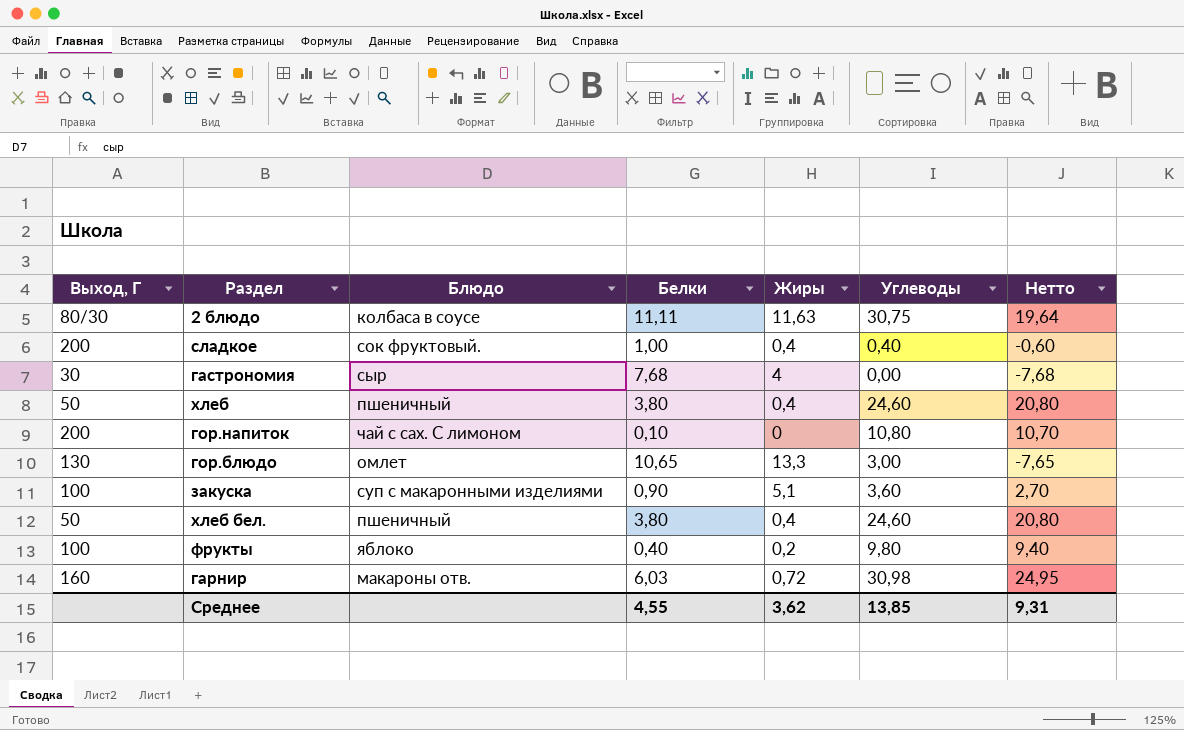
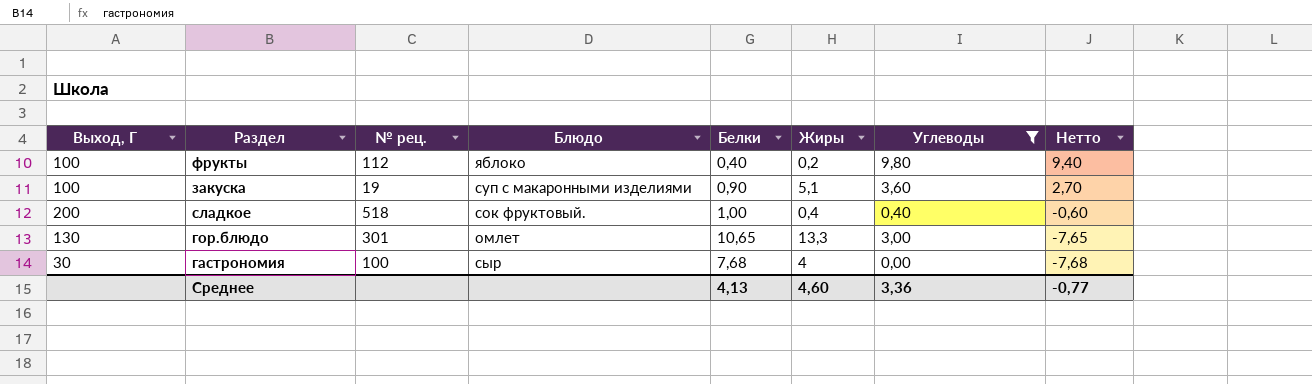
filter: none -> Углеводы <= 9,80
row order: none -> Нетто descending
column № рец. | position: none -> 3
Среднее | Белки: 4,55 -> 4,13
Среднее | Жиры: 3,62 -> 4,60
Среднее | Углеводы: 13,85 -> 3,36
Среднее | Нетто: 9,31 -> -0,77

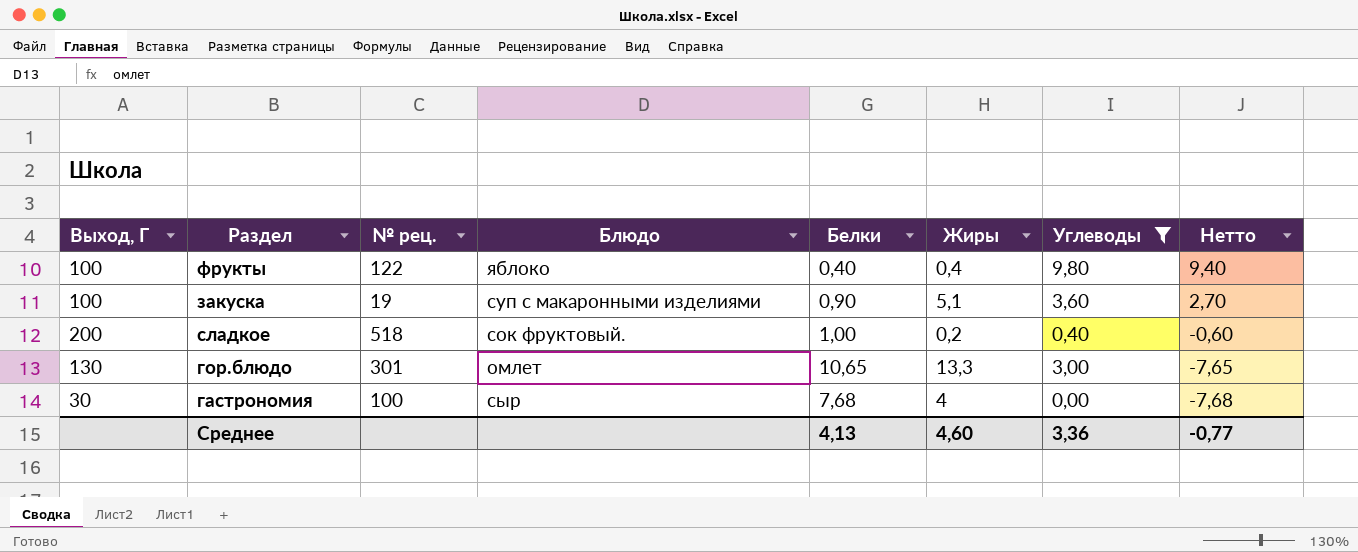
фрукты | № рец.: 112 -> 122
фрукты | Жиры: 0,2 -> 0,4
сладкое | Жиры: 0,4 -> 0,2

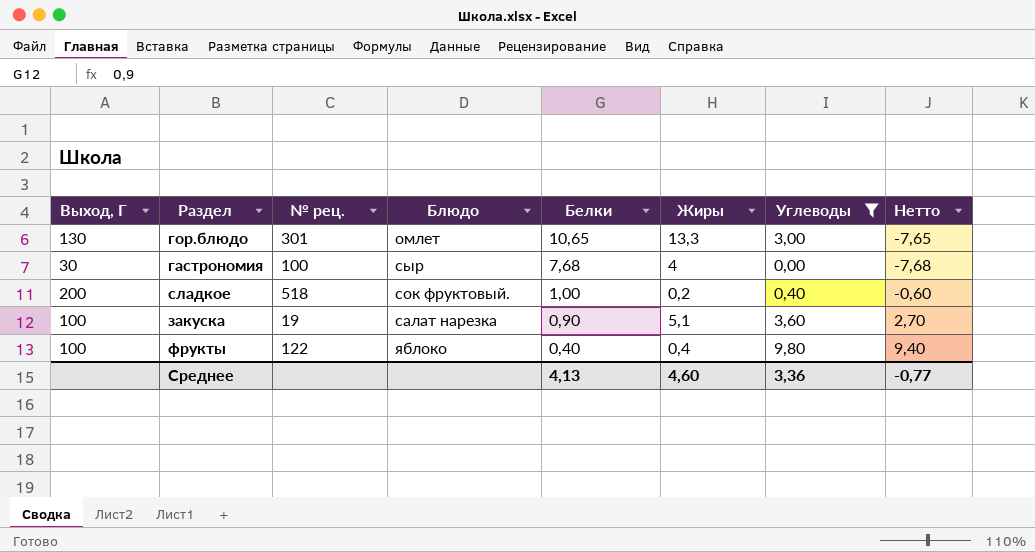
row order: Нетто descending -> Белки descending
закуска | Блюдо: суп с макаронными изделиями -> салат нарезка

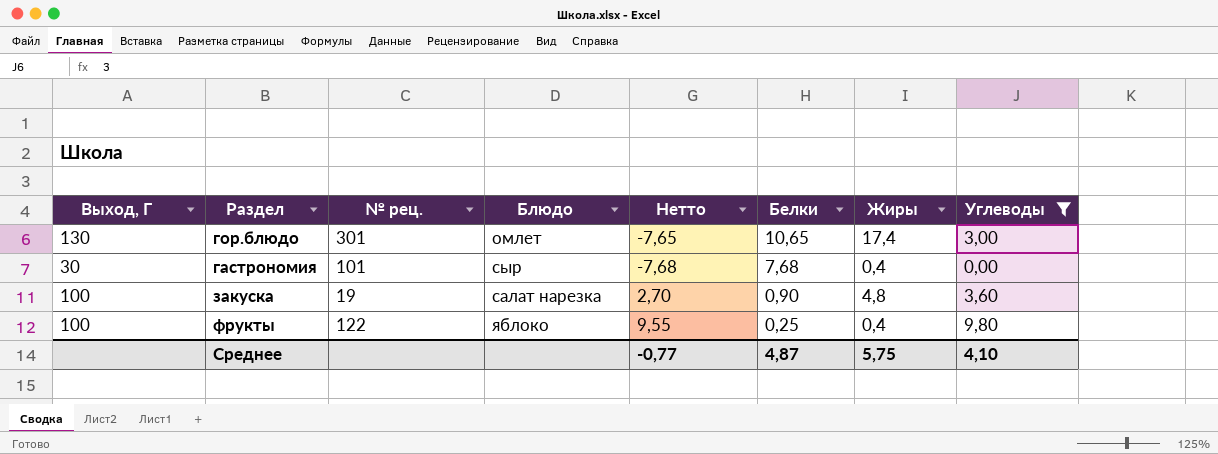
column Нетто | position: 8 -> 5
row сладкое: 200 | 518 | сок фруктовый. | 1,00 | 0,2 | 0,40 | -0,60 -> none
гор.блюдо | Жиры: 13,3 -> 17,4
гастрономия | № рец.: 100 -> 101
гастрономия | Жиры: 4 -> 0,4
закуска | Жиры: 5,1 -> 4,8
фрукты | Нетто: 9,40 -> 9,55
фрукты | Белки: 0,40 -> 0,25
Среднее | Белки: 4,13 -> 4,87
Среднее | Жиры: 4,60 -> 5,75
Среднее | Углеводы: 3,36 -> 4,10

